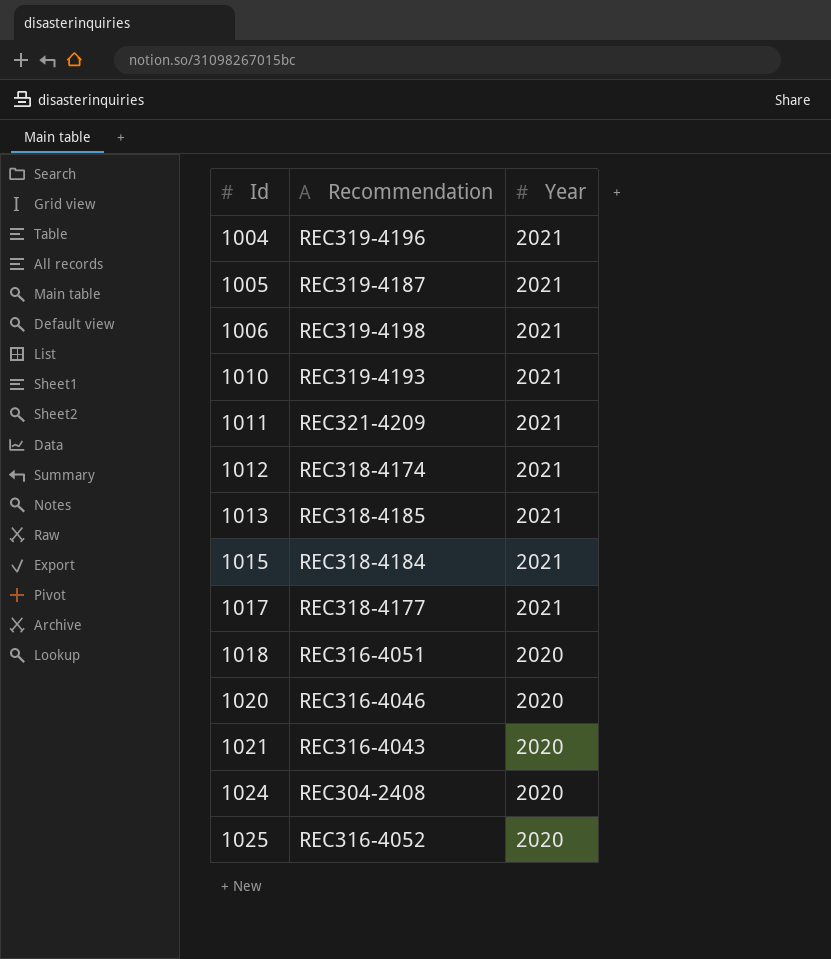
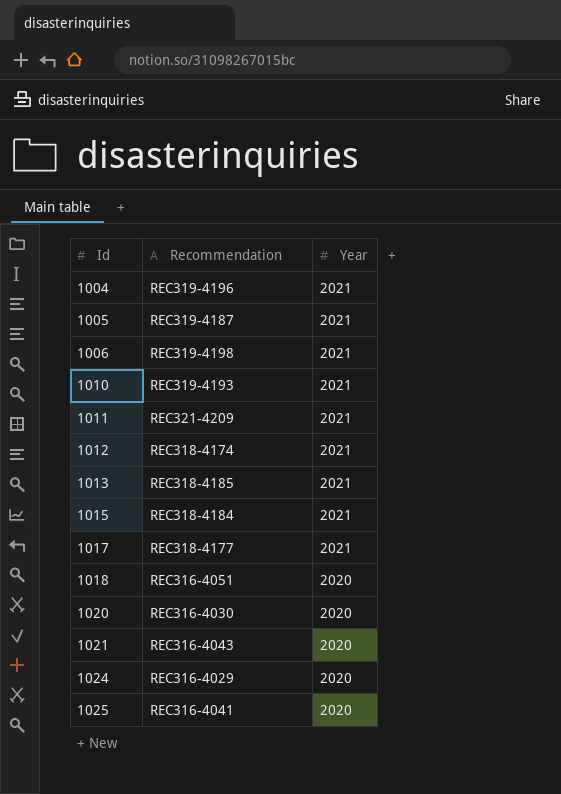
1020 | Recommendation: REC316-4046 -> REC316-4030
1024 | Recommendation: REC304-2408 -> REC316-4029
1025 | Recommendation: REC316-4052 -> REC316-4041

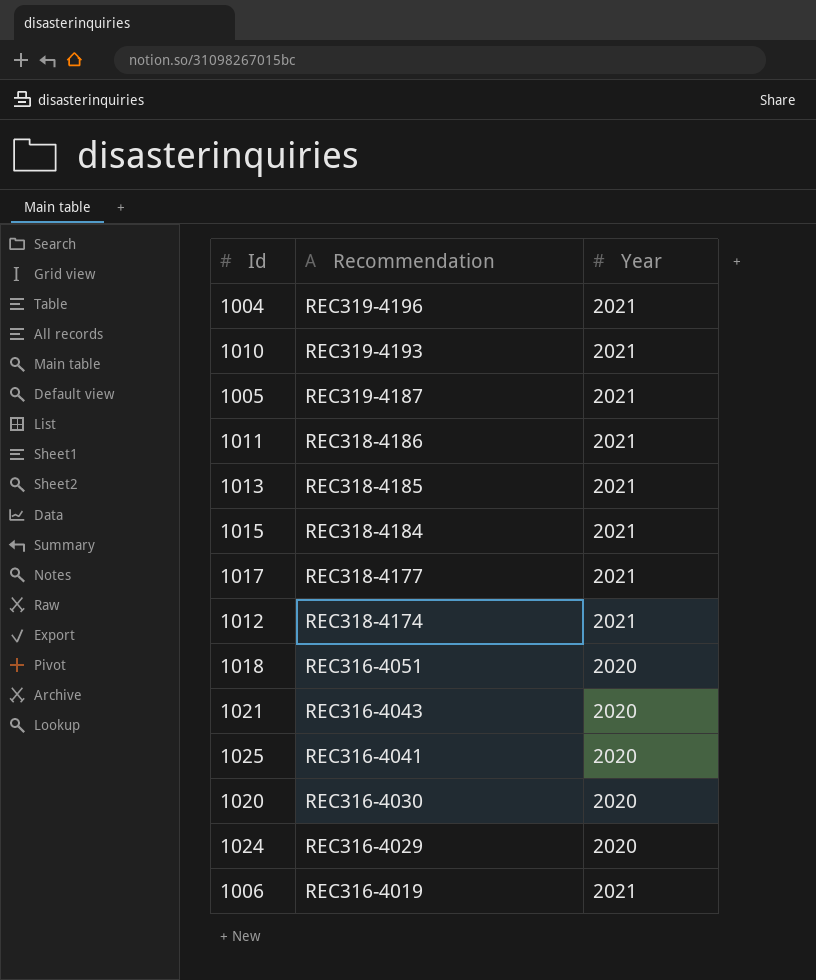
row order: Id ascending -> Recommendation descending
1011 | Recommendation: REC321-4209 -> REC318-4186
1006 | Recommendation: REC319-4198 -> REC316-4019

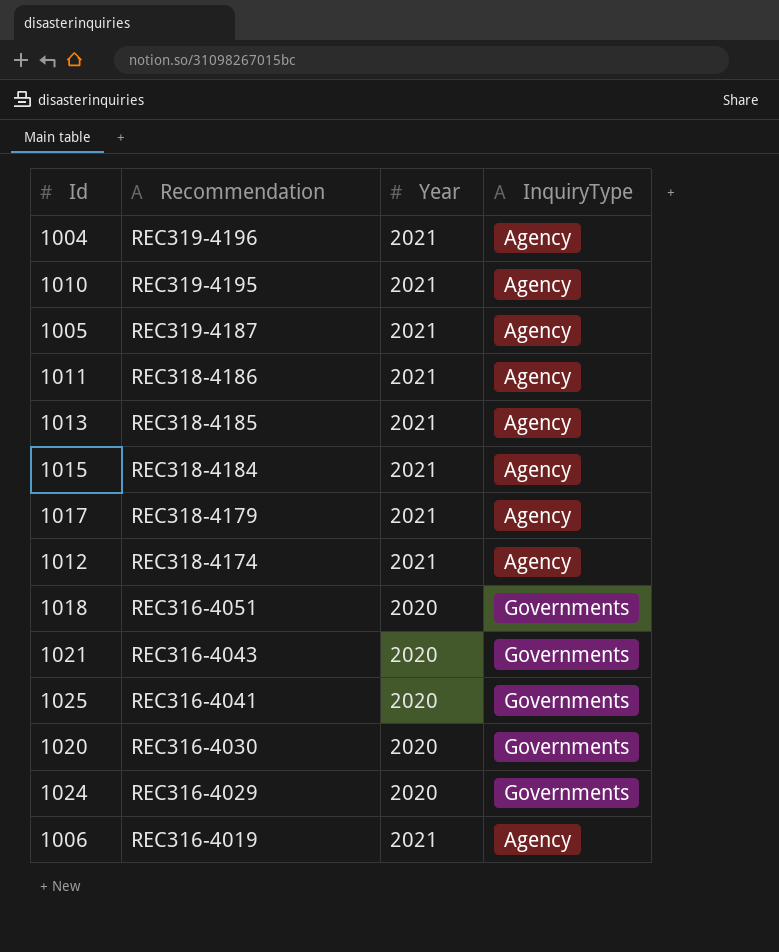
column InquiryType | position: none -> 4
1010 | Recommendation: REC319-4193 -> REC319-4195
1017 | Recommendation: REC318-4177 -> REC318-4179

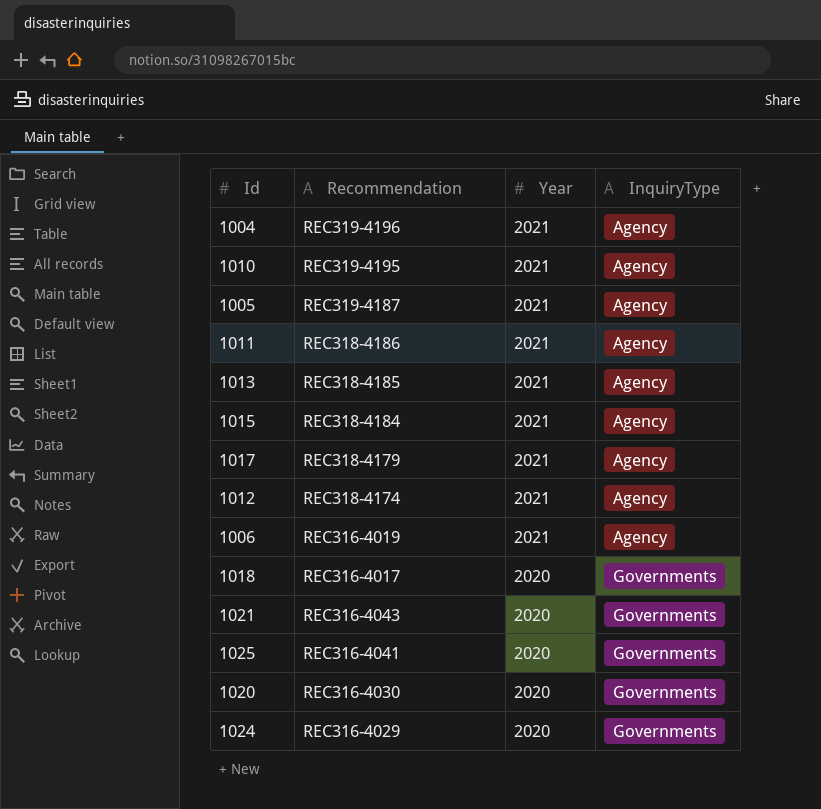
row order: Recommendation descending -> Year descending
1018 | Recommendation: REC316-4051 -> REC316-4017

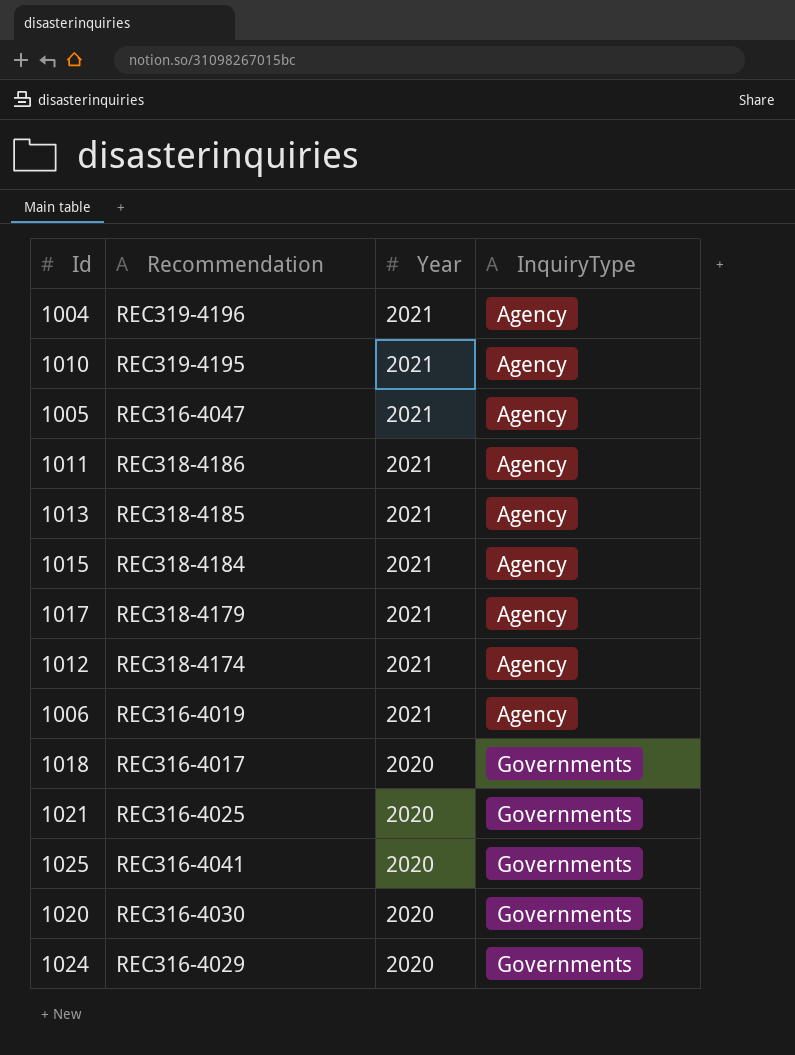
1005 | Recommendation: REC319-4187 -> REC316-4047
1021 | Recommendation: REC316-4043 -> REC316-4025

